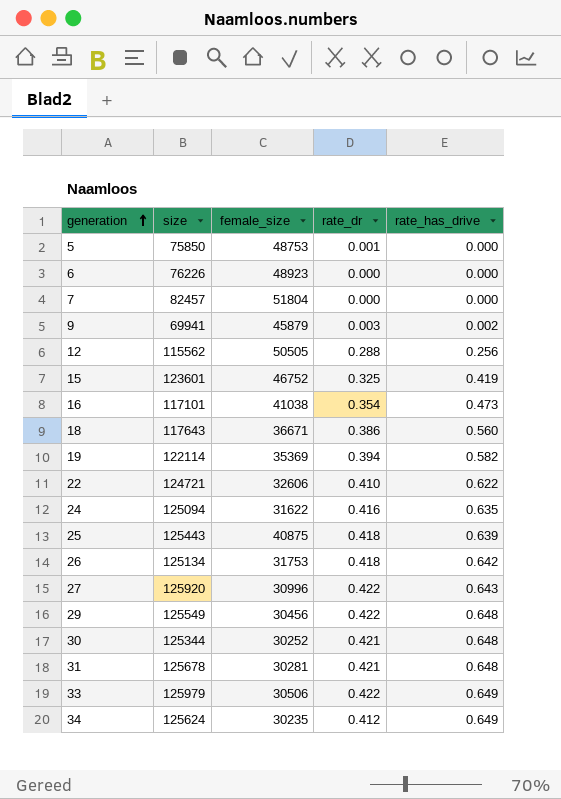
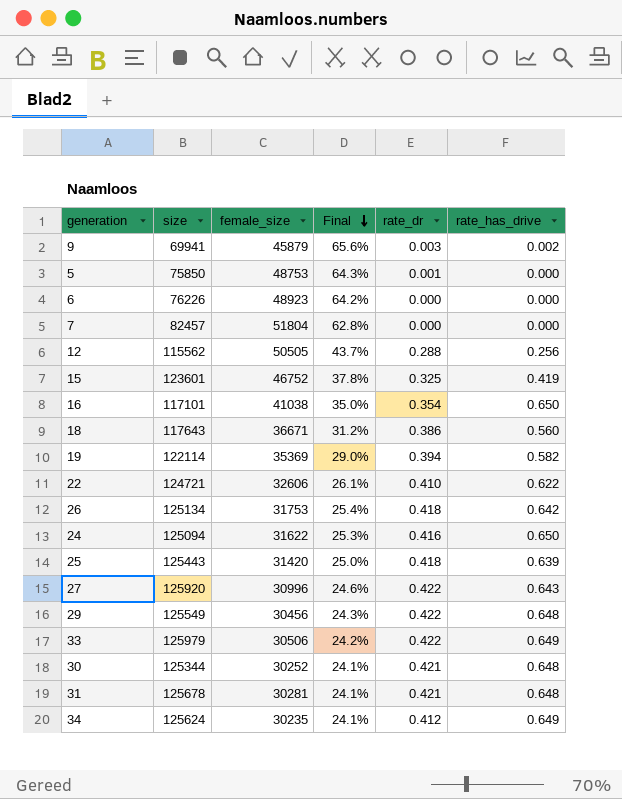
row order: generation ascending -> Final descending
column Final | formula: none -> [female_size] / [size]
16 | rate_has_drive: 0.473 -> 0.650
24 | rate_has_drive: 0.635 -> 0.650
25 | female_size: 40875 -> 31420

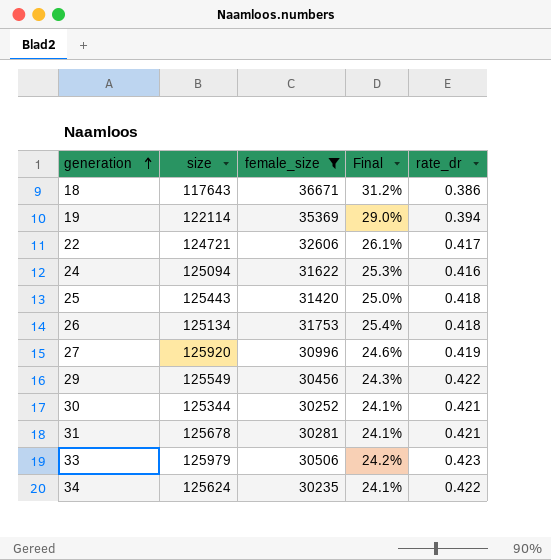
filter: none -> female_size <= 36671
row order: Final descending -> generation ascending
column rate_has_drive | position: 6 -> none
22 | rate_dr: 0.410 -> 0.417
27 | rate_dr: 0.422 -> 0.419
33 | rate_dr: 0.422 -> 0.423
34 | rate_dr: 0.412 -> 0.422

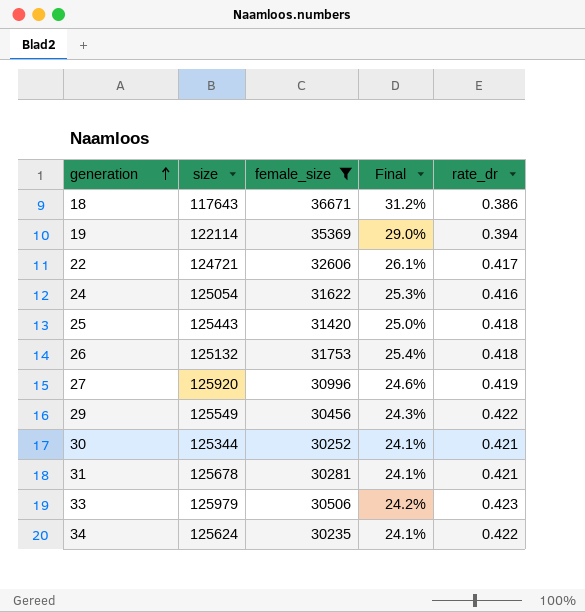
24 | size: 125094 -> 125054
26 | size: 125134 -> 125132

